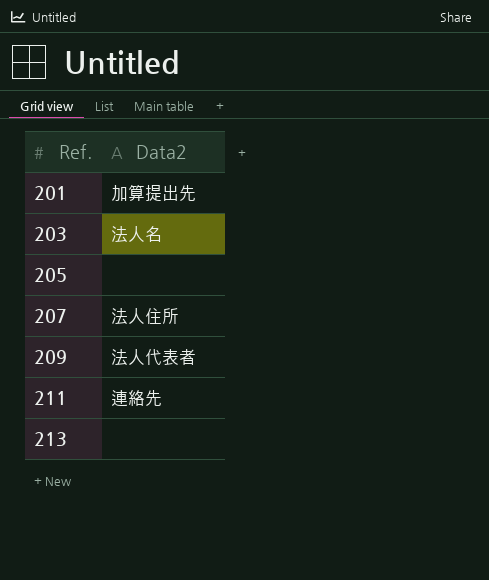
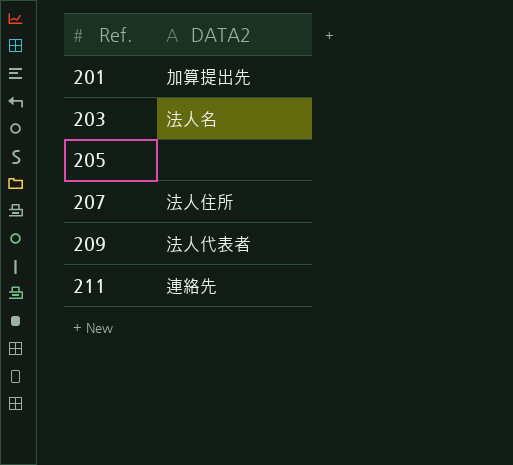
column name: Data2 -> DATA2
row 213: none -> none

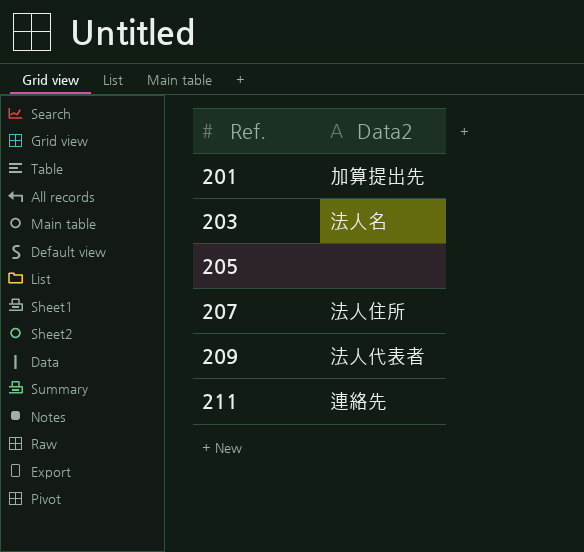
column name: DATA2 -> Data2

